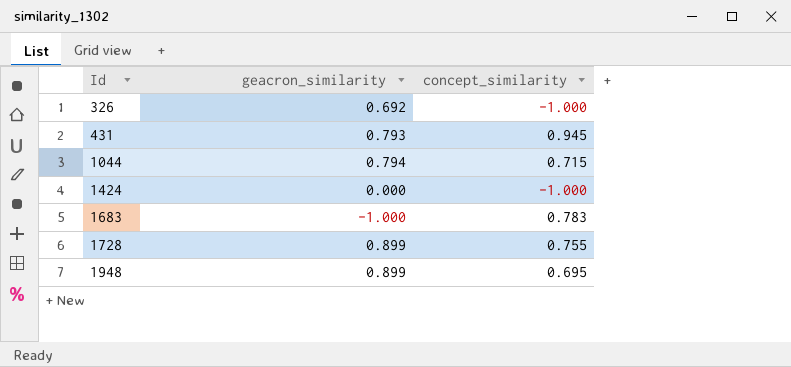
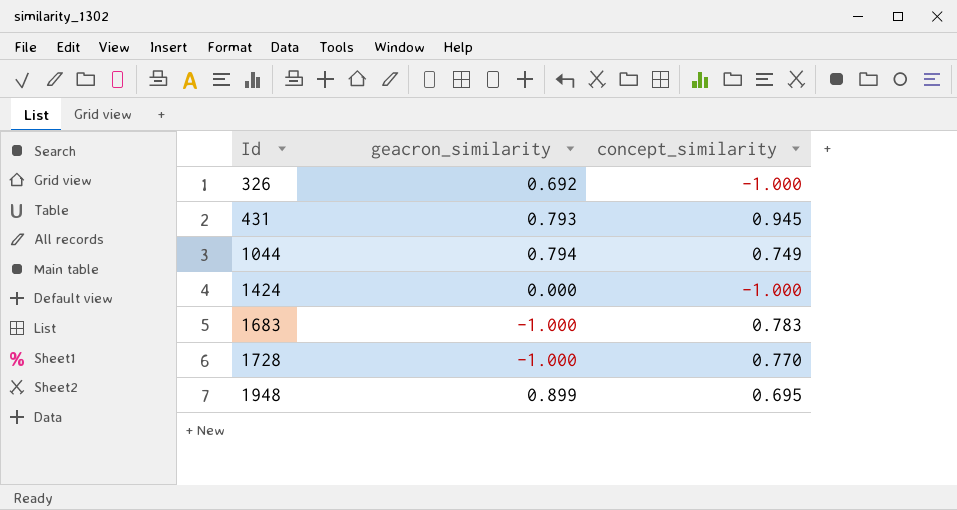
1044 | concept_similarity: 0.715 -> 0.749
1728 | geacron_similarity: 0.899 -> -1.000
1728 | concept_similarity: 0.755 -> 0.770

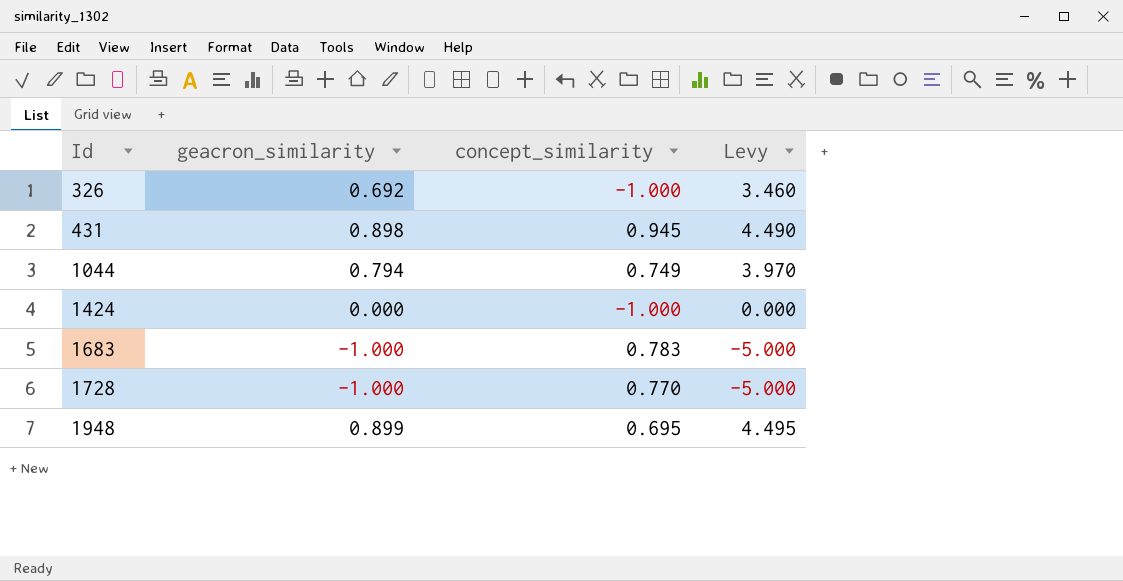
column Levy | formula: none -> [geacron_similarity] * 5
431 | geacron_similarity: 0.793 -> 0.898

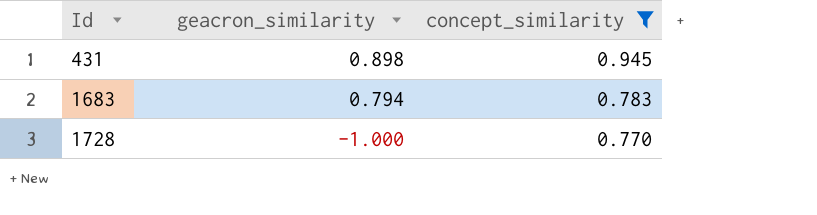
filter: none -> concept_similarity >= 0.770
column Levy | formula: [geacron_similarity] * 5 -> none
1683 | geacron_similarity: -1.000 -> 0.794

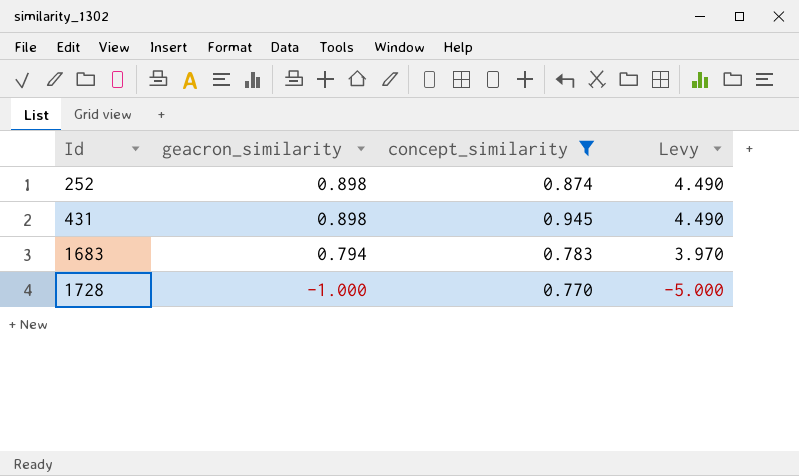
column Levy | formula: none -> [geacron_similarity] * 5
row 252: none -> 0.898 | 0.874 | 4.490

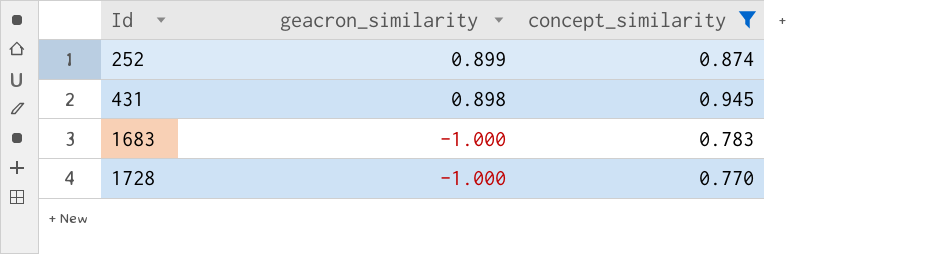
column Levy | formula: [geacron_similarity] * 5 -> none
252 | geacron_similarity: 0.898 -> 0.899
1683 | geacron_similarity: 0.794 -> -1.000

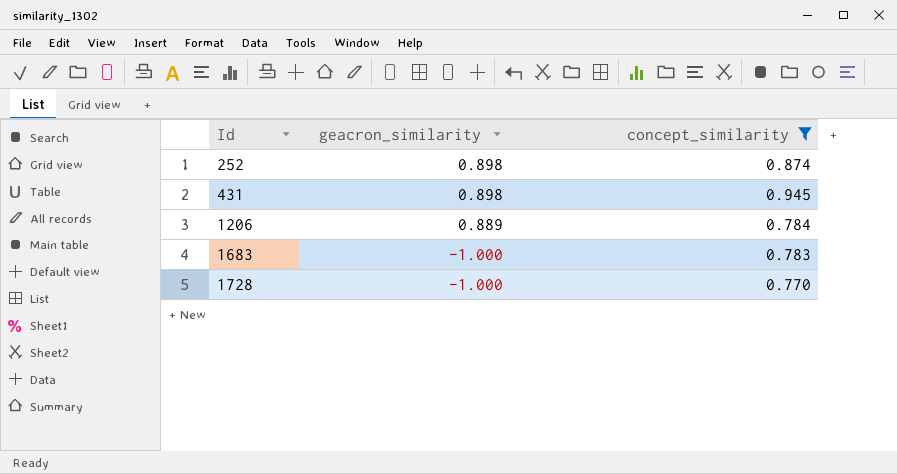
252 | geacron_similarity: 0.899 -> 0.898
row 1206: none -> 0.889 | 0.784

